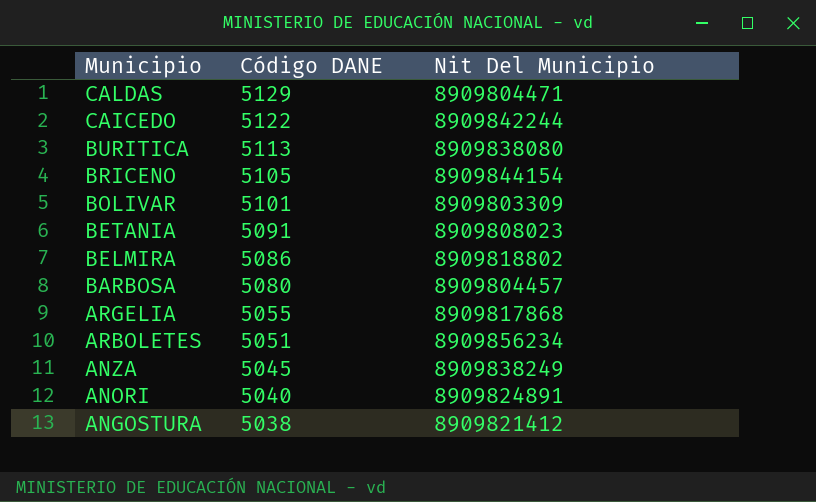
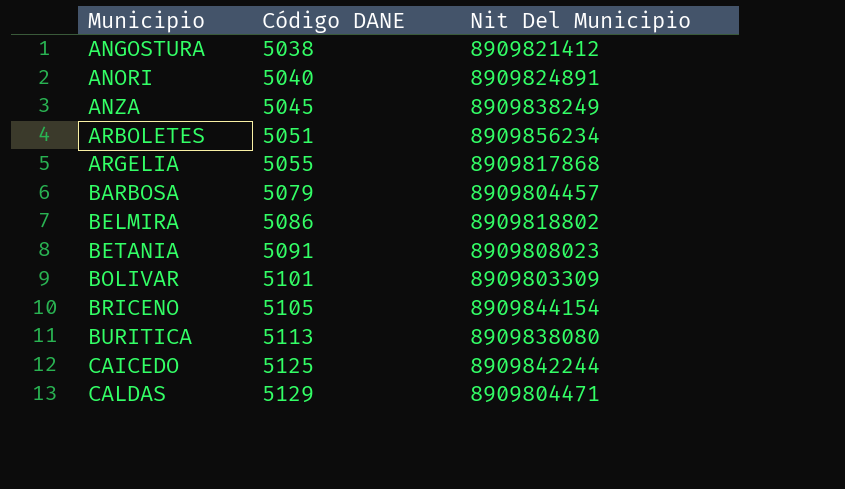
row order: Municipio descending -> Municipio ascending
BARBOSA | Código DANE: 5080 -> 5079
CAICEDO | Código DANE: 5122 -> 5125

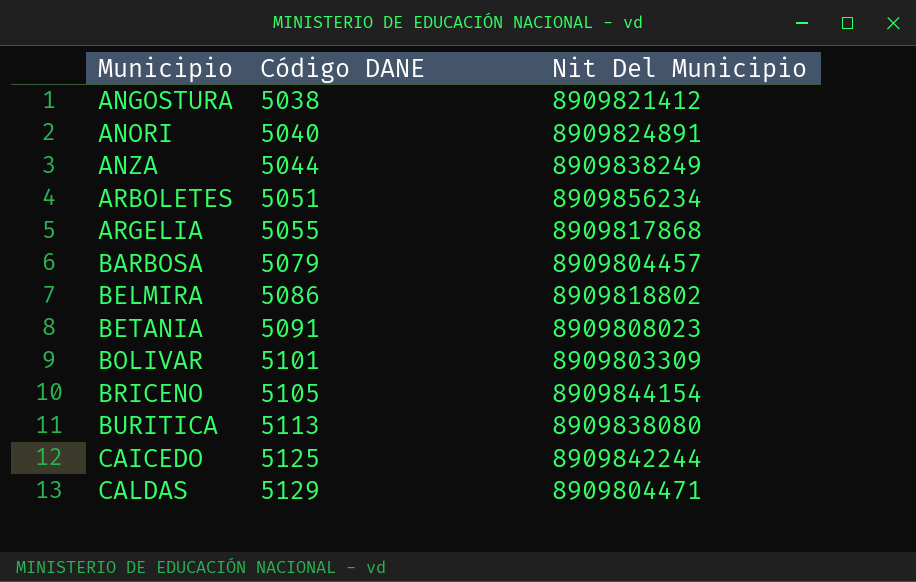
ANZA | Código DANE: 5045 -> 5044

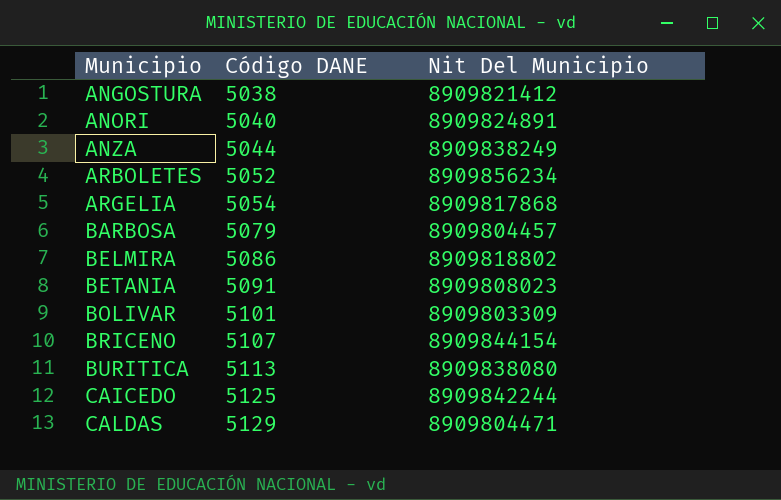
ARBOLETES | Código DANE: 5051 -> 5052
ARGELIA | Código DANE: 5055 -> 5054
BRICENO | Código DANE: 5105 -> 5107

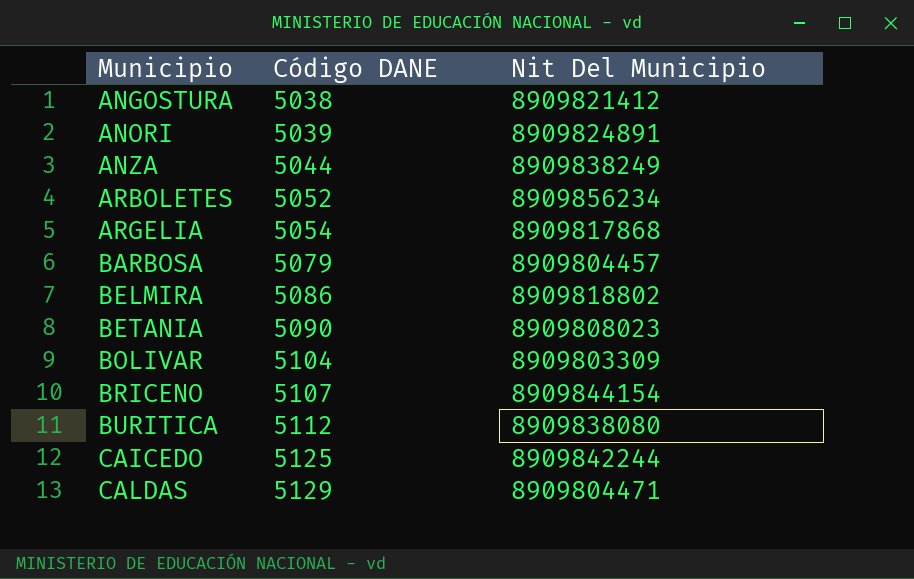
ANORI | Código DANE: 5040 -> 5039
BETANIA | Código DANE: 5091 -> 5090
BOLIVAR | Código DANE: 5101 -> 5104
BURITICA | Código DANE: 5113 -> 5112

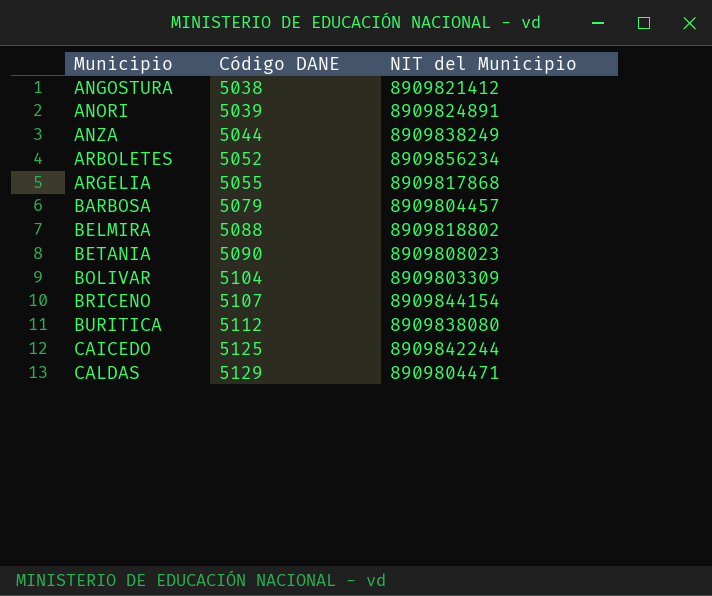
column name: Nit Del Municipio -> NIT del Municipio
ARGELIA | Código DANE: 5054 -> 5055
BELMIRA | Código DANE: 5086 -> 5088

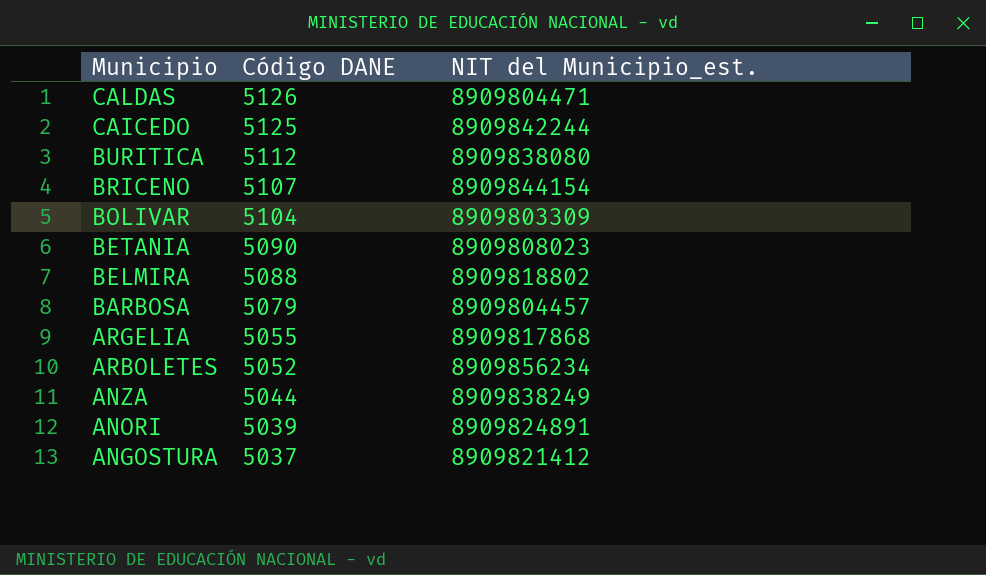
row order: Municipio ascending -> Municipio descending
column name: NIT del Municipio -> NIT del Municipio_est.
CALDAS | Código DANE: 5129 -> 5126
ANGOSTURA | Código DANE: 5038 -> 5037

